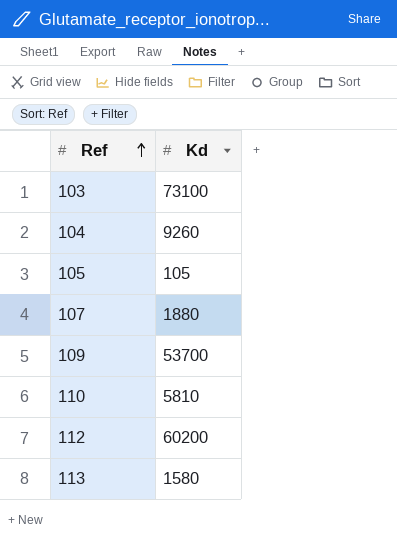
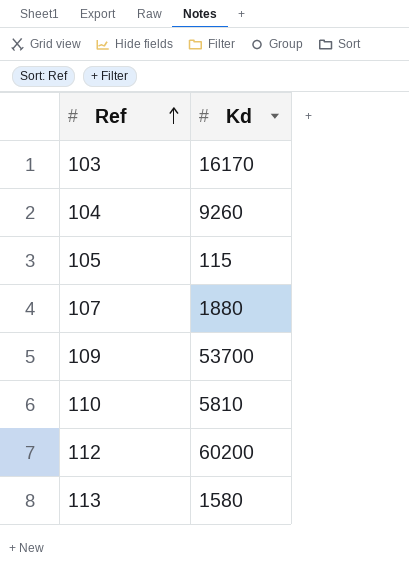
103 | Kd: 73100 -> 16170
105 | Kd: 105 -> 115

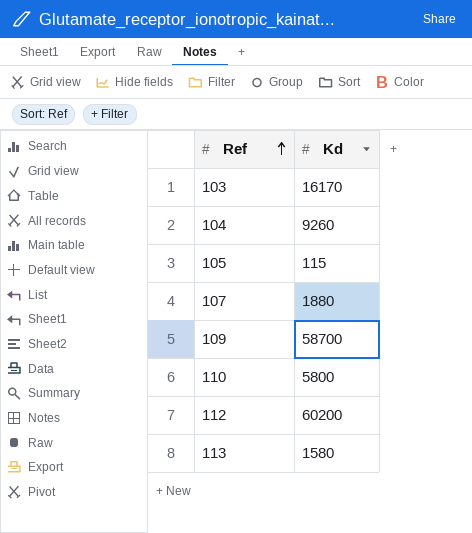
109 | Kd: 53700 -> 58700
110 | Kd: 5810 -> 5800

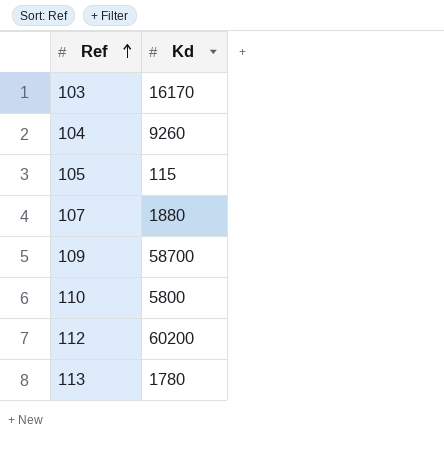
113 | Kd: 1580 -> 1780

